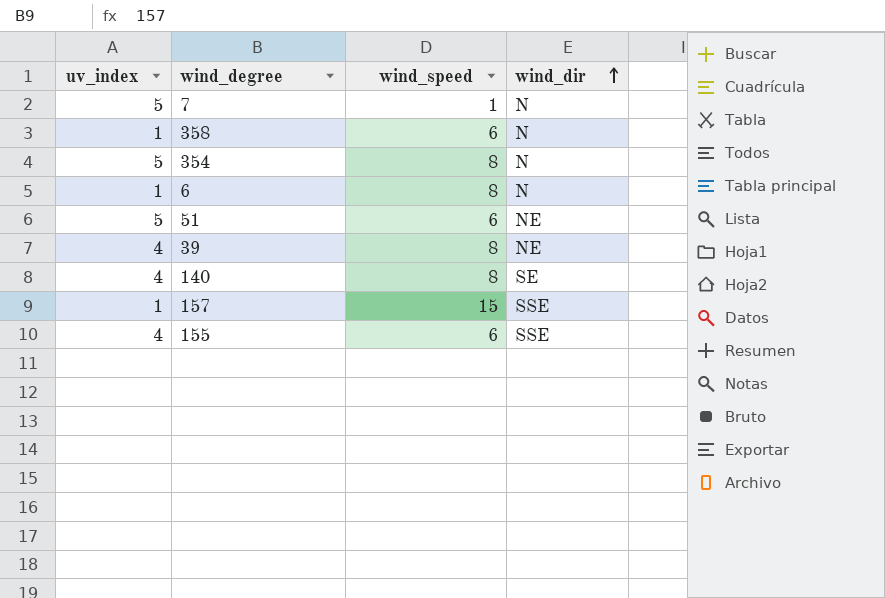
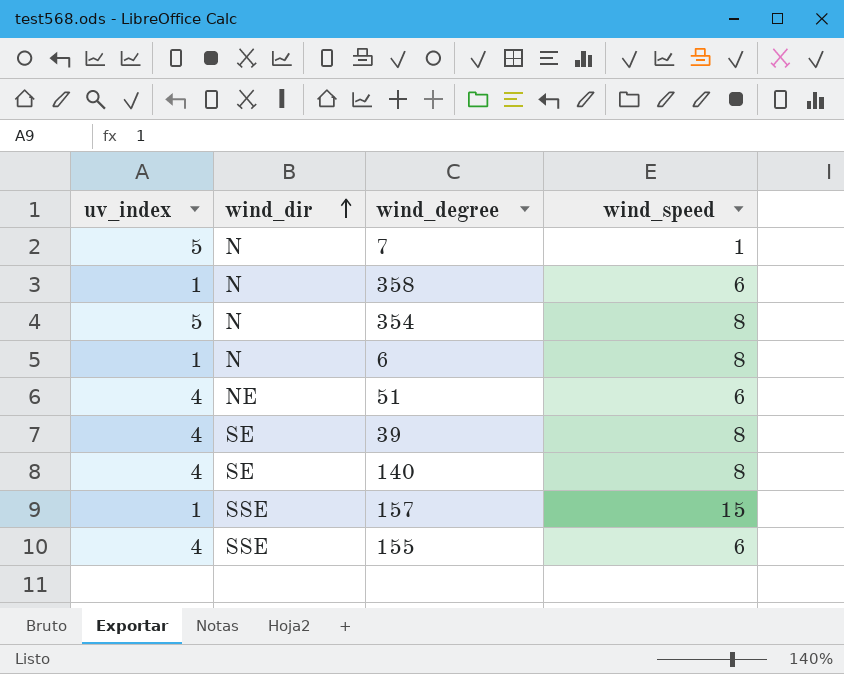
column wind_dir | position: 4 -> 2
51 | uv_index: 5 -> 4
39 | wind_dir: NE -> SE

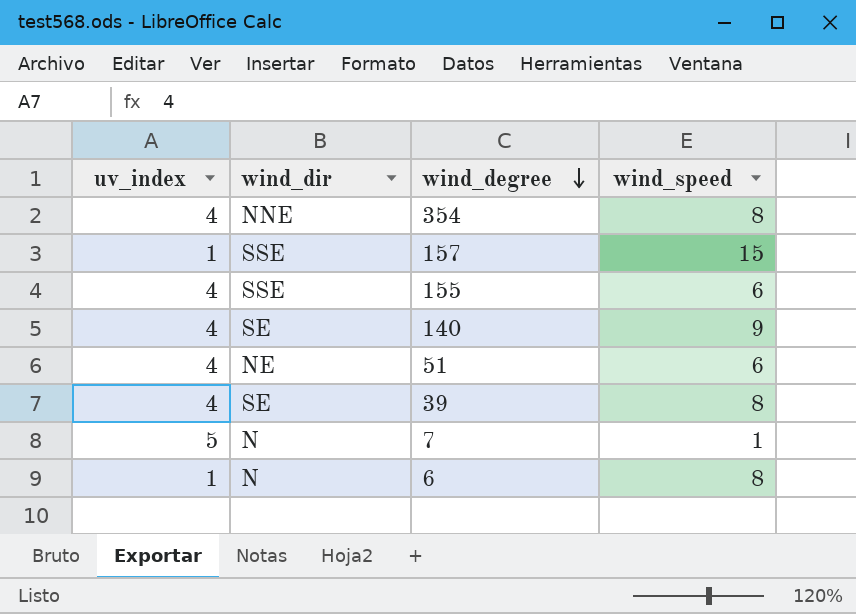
row order: wind_dir ascending -> wind_degree descending
row 358: 1 | N | 6 -> none
354 | uv_index: 5 -> 4
354 | wind_dir: N -> NNE
140 | wind_speed: 8 -> 9

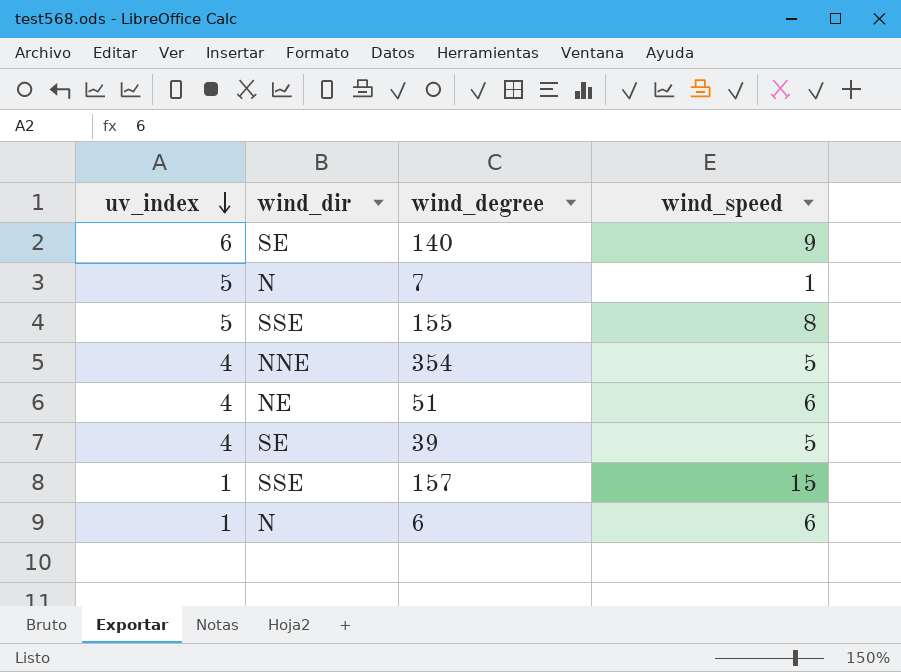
row order: wind_degree descending -> uv_index descending
140 | uv_index: 4 -> 6
155 | uv_index: 4 -> 5
155 | wind_speed: 6 -> 8
354 | wind_speed: 8 -> 5
39 | wind_speed: 8 -> 5
6 | wind_speed: 8 -> 6

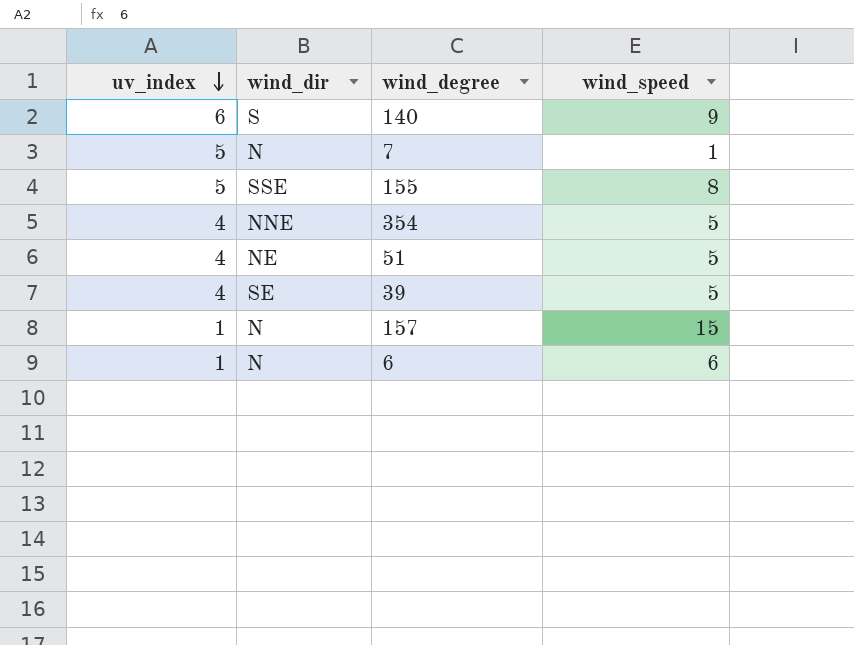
140 | wind_dir: SE -> S
51 | wind_speed: 6 -> 5
157 | wind_dir: SSE -> N

